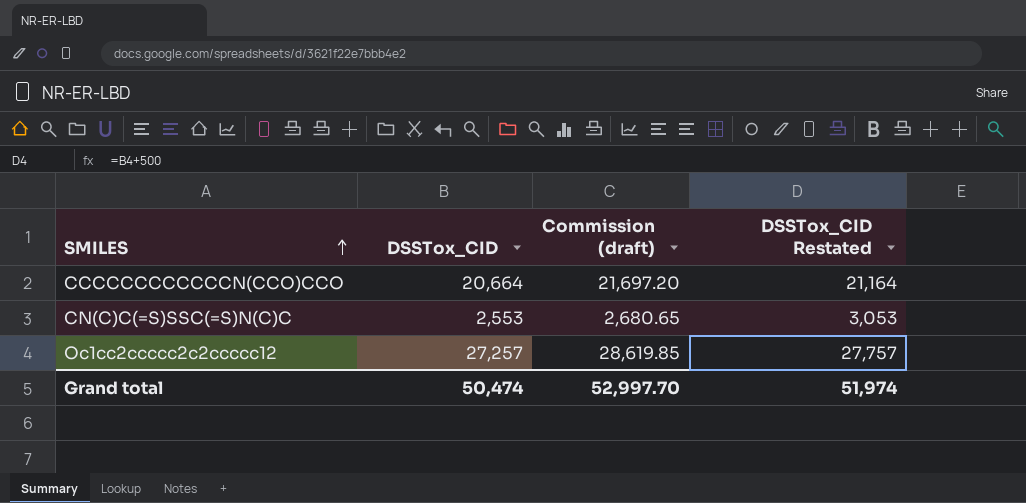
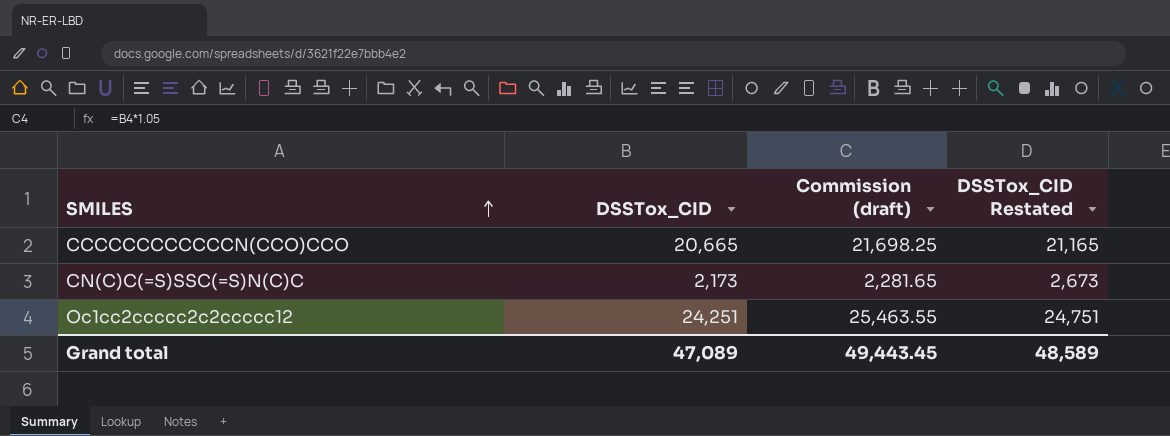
CCCCCCCCCCCCN(CCO)CCO | DSSTox_CID: 20,664 -> 20,665
CCCCCCCCCCCCN(CCO)CCO | Commission (draft): 21,697.20 -> 21,698.25
CCCCCCCCCCCCN(CCO)CCO | DSSTox_CID Restated: 21,164 -> 21,165
CN(C)C(=S)SSC(=S)N(C)C | DSSTox_CID: 2,553 -> 2,173
CN(C)C(=S)SSC(=S)N(C)C | Commission (draft): 2,680.65 -> 2,281.65
CN(C)C(=S)SSC(=S)N(C)C | DSSTox_CID Restated: 3,053 -> 2,673
Oc1cc2ccccc2c2ccccc12 | DSSTox_CID: 27,257 -> 24,251
Oc1cc2ccccc2c2ccccc12 | Commission (draft): 28,619.85 -> 25,463.55
Oc1cc2ccccc2c2ccccc12 | DSSTox_CID Restated: 27,757 -> 24,751
Grand total | DSSTox_CID: 50,474 -> 47,089
Grand total | Commission (draft): 52,997.70 -> 49,443.45
Grand total | DSSTox_CID Restated: 51,974 -> 48,589

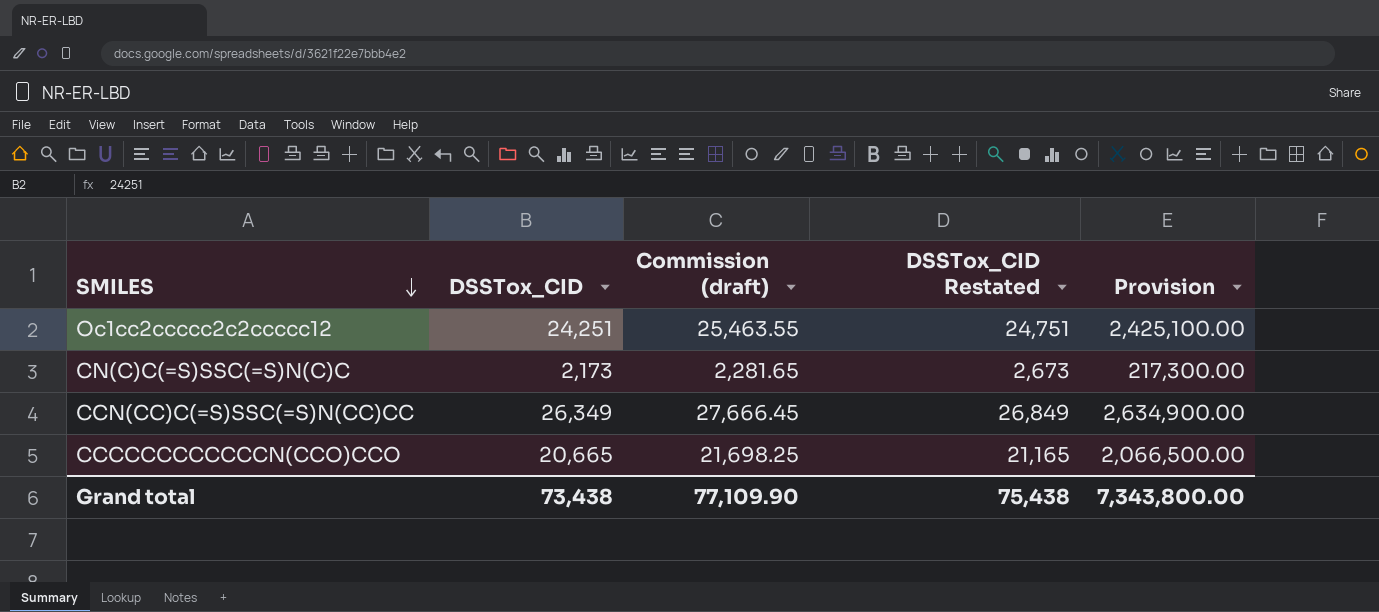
row order: SMILES ascending -> SMILES descending
column Provision | formula: none -> [DSSTox_CID] * 100
row CCN(CC)C(=S)SSC(=S)N(CC)CC: none -> 26,349 | 27,666.45 | 26,849 | 2,634,900.00
Grand total | DSSTox_CID: 47,089 -> 73,438
Grand total | Commission (draft): 49,443.45 -> 77,109.90
Grand total | DSSTox_CID Restated: 48,589 -> 75,438

